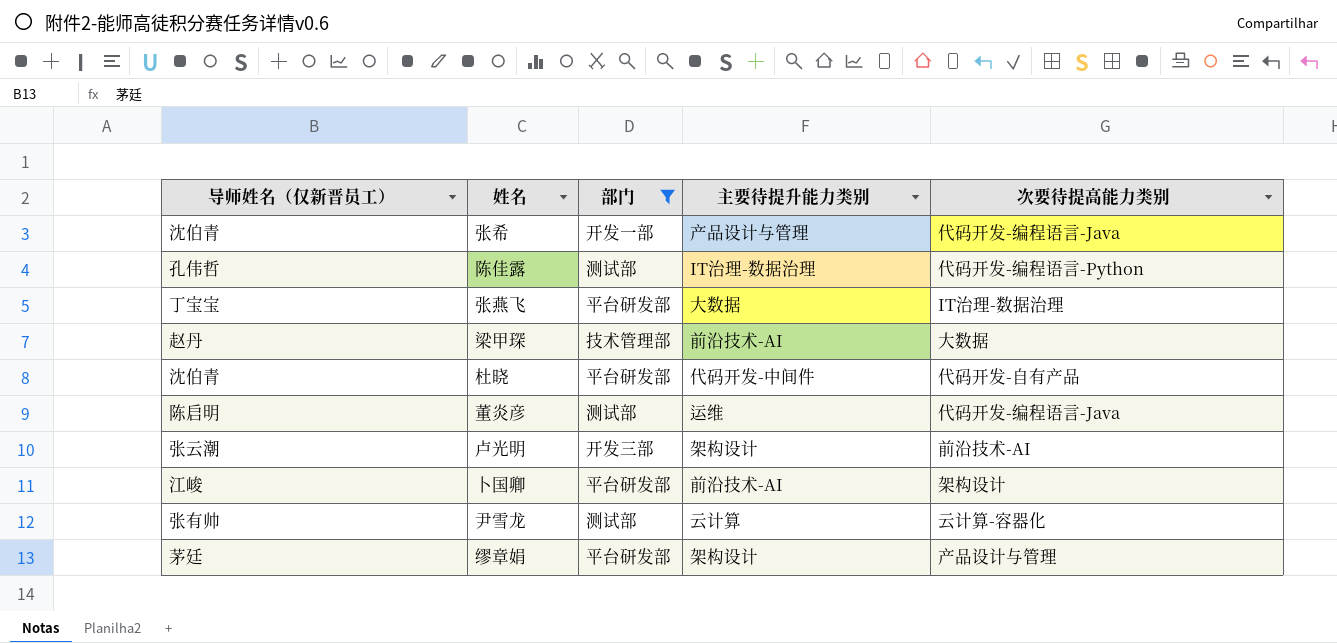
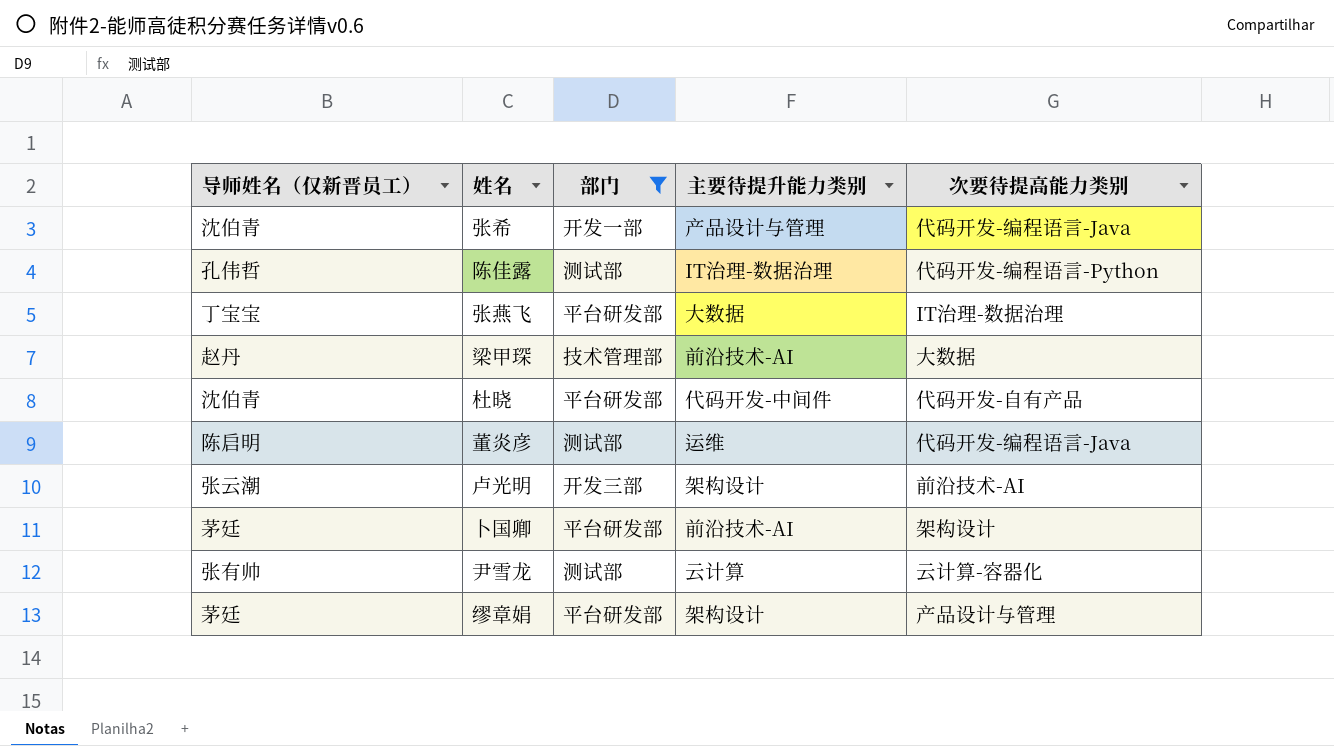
卜国卿 | 导师姓名（仅新晋员工）: 江峻 -> 茅廷

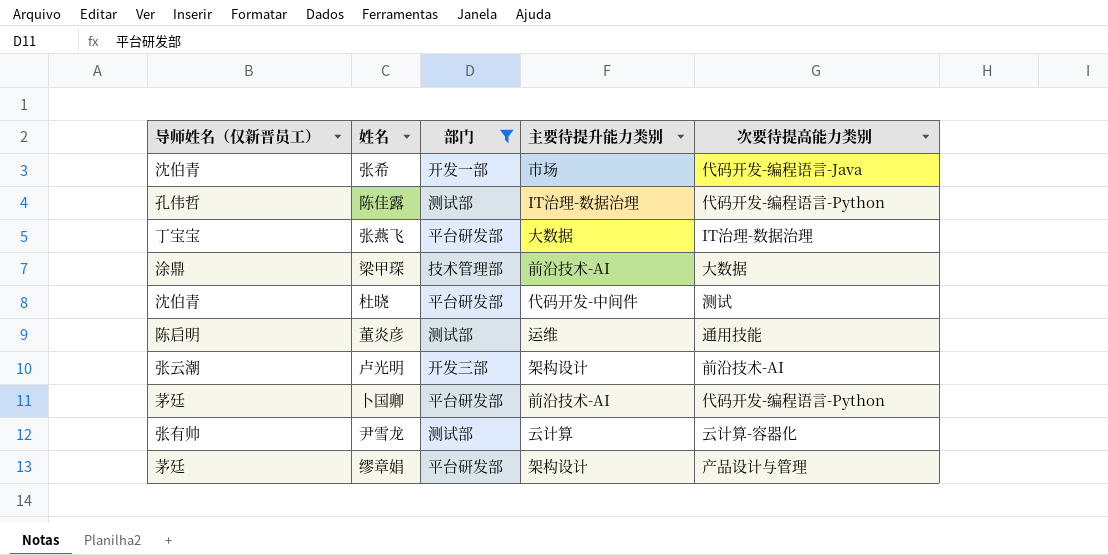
张希 | 主要待提升能力类别: 产品设计与管理 -> 市场
梁甲琛 | 导师姓名（仅新晋员工）: 赵丹 -> 涂鼎
杜晓 | 次要待提高能力类别: 代码开发-自有产品 -> 测试
董炎彦 | 次要待提高能力类别: 代码开发-编程语言-Java -> 通用技能
卜国卿 | 次要待提高能力类别: 架构设计 -> 代码开发-编程语言-Python

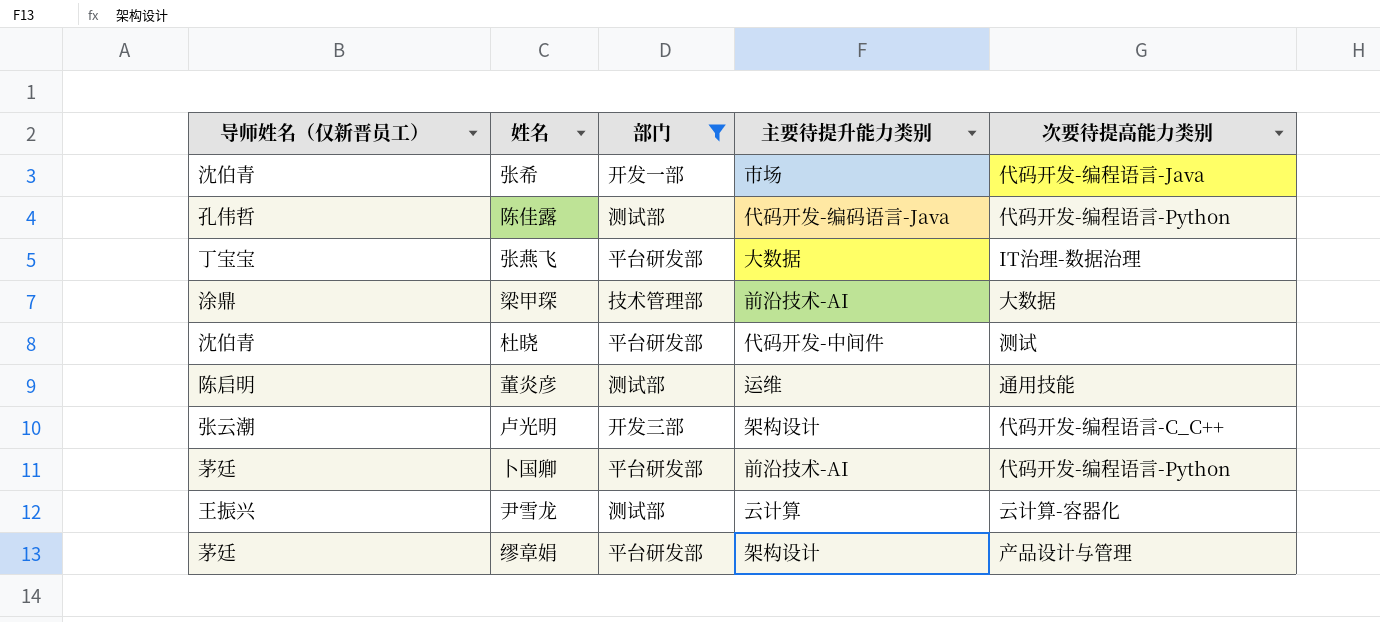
陈佳露 | 主要待提升能力类别: IT治理-数据治理 -> 代码开发-编码语言-Java
卢光明 | 次要待提高能力类别: 前沿技术-AI -> 代码开发-编程语言-C_C++
尹雪龙 | 导师姓名（仅新晋员工）: 张有帅 -> 王振兴

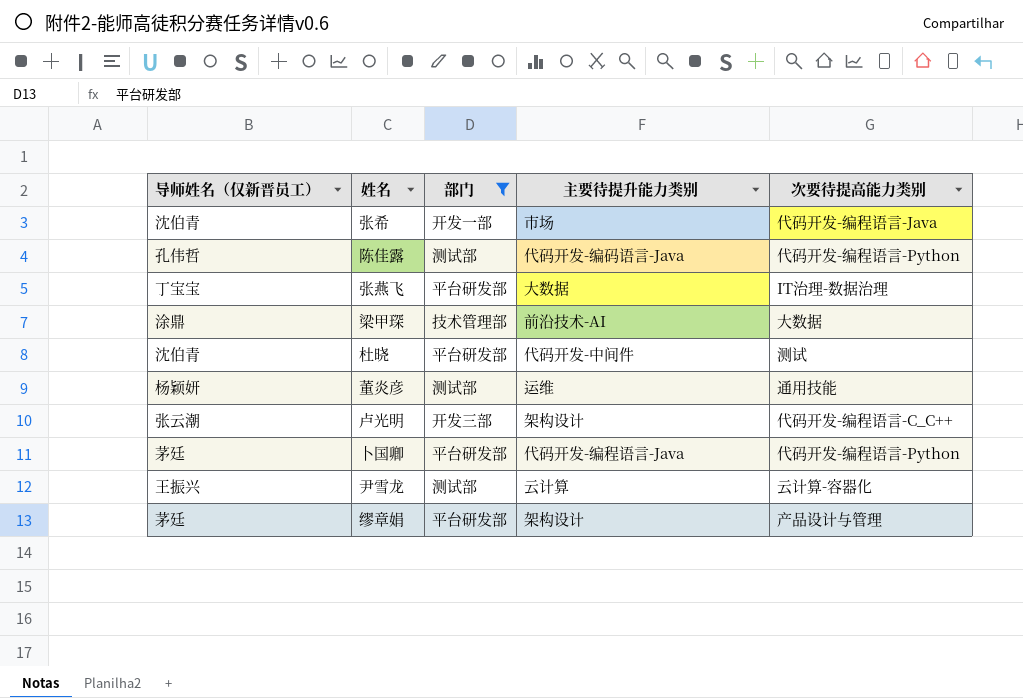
董炎彦 | 导师姓名（仅新晋员工）: 陈启明 -> 杨颖妍
卜国卿 | 主要待提升能力类别: 前沿技术-AI -> 代码开发-编程语言-Java

